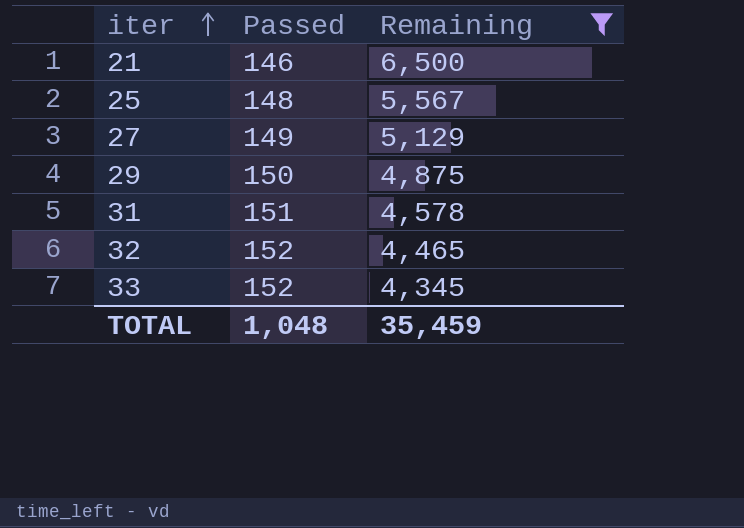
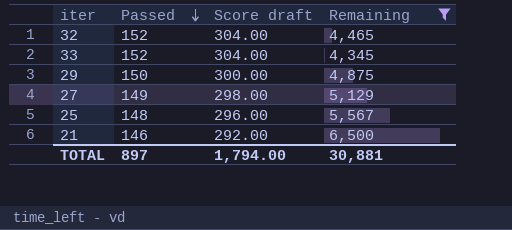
row order: iter ascending -> Passed descending
column Score draft | formula: none -> [Passed] * 2
row 31: 151 | 4,578 -> none
TOTAL | Passed: 1,048 -> 897
TOTAL | Remaining: 35,459 -> 30,881

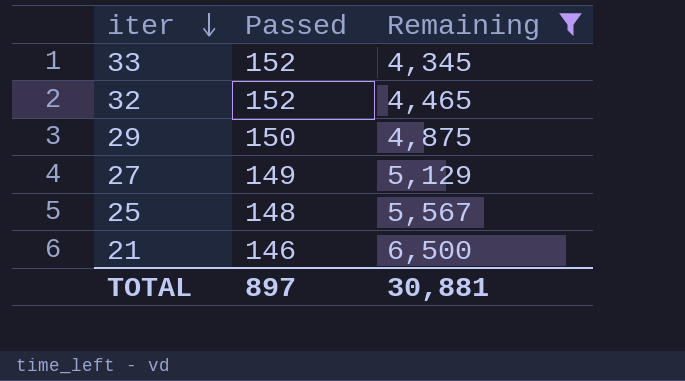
row order: Passed descending -> iter descending
column Score draft | formula: [Passed] * 2 -> none

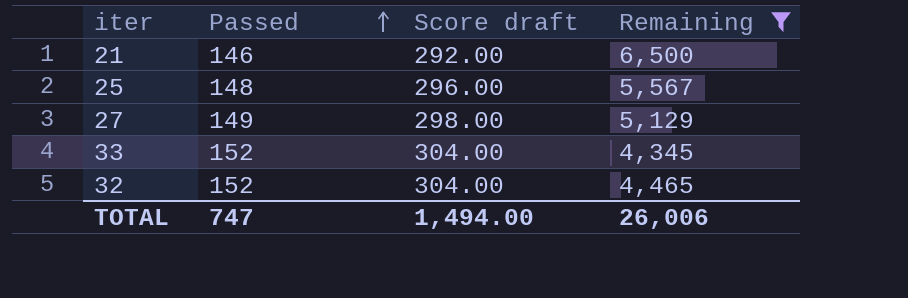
row order: iter descending -> Passed ascending
column Score draft | formula: none -> [Passed] * 2
row 29: 150 | 4,875 -> none
TOTAL | Passed: 897 -> 747
TOTAL | Remaining: 30,881 -> 26,006

